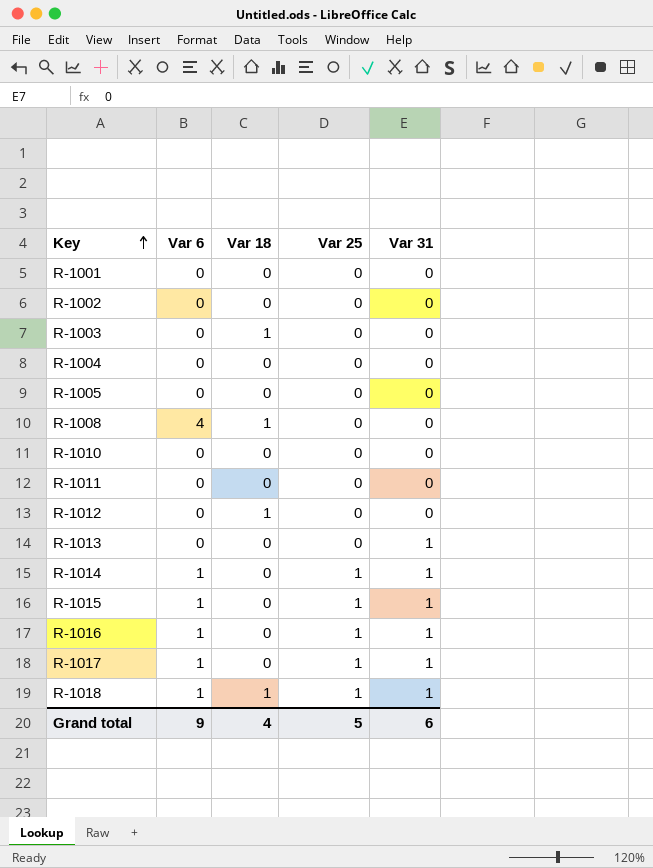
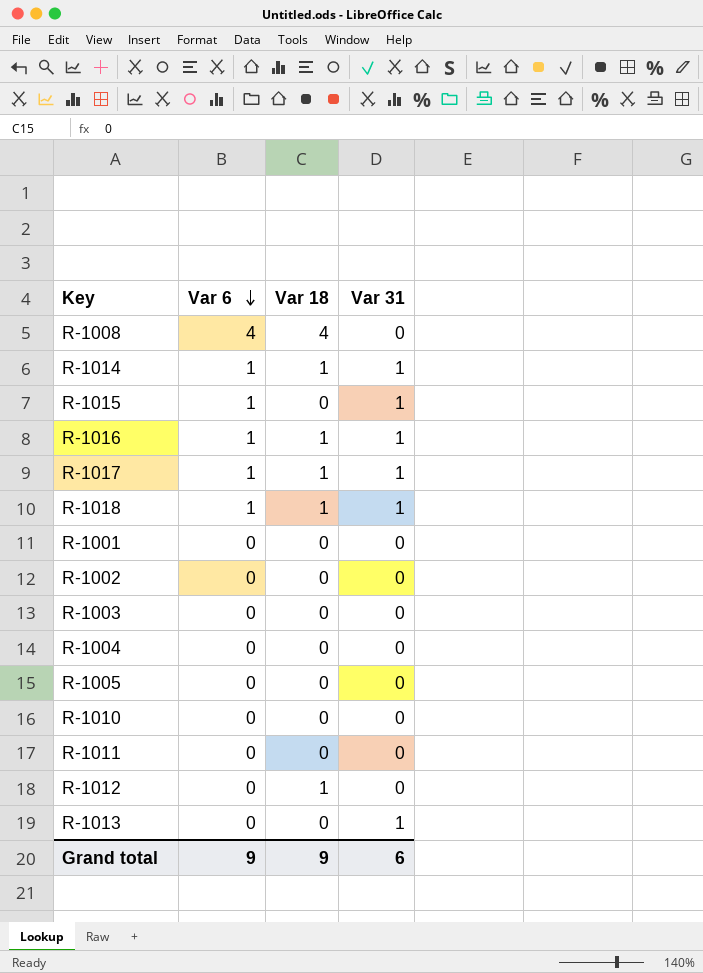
row order: Key ascending -> Var 6 descending
column Var 25 | position: 4 -> none
R-1008 | Var 18: 1 -> 4
R-1014 | Var 18: 0 -> 1
R-1016 | Var 18: 0 -> 1
R-1017 | Var 18: 0 -> 1
R-1003 | Var 18: 1 -> 0
Grand total | Var 18: 4 -> 9

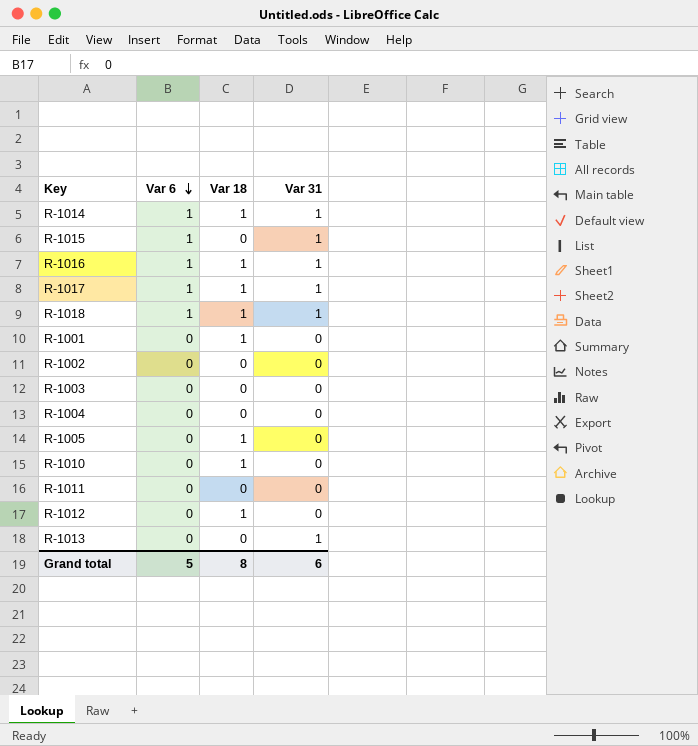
row R-1008: 4 | 4 | 0 -> none
R-1001 | Var 18: 0 -> 1
R-1005 | Var 18: 0 -> 1
R-1010 | Var 18: 0 -> 1
Grand total | Var 6: 9 -> 5
Grand total | Var 18: 9 -> 8

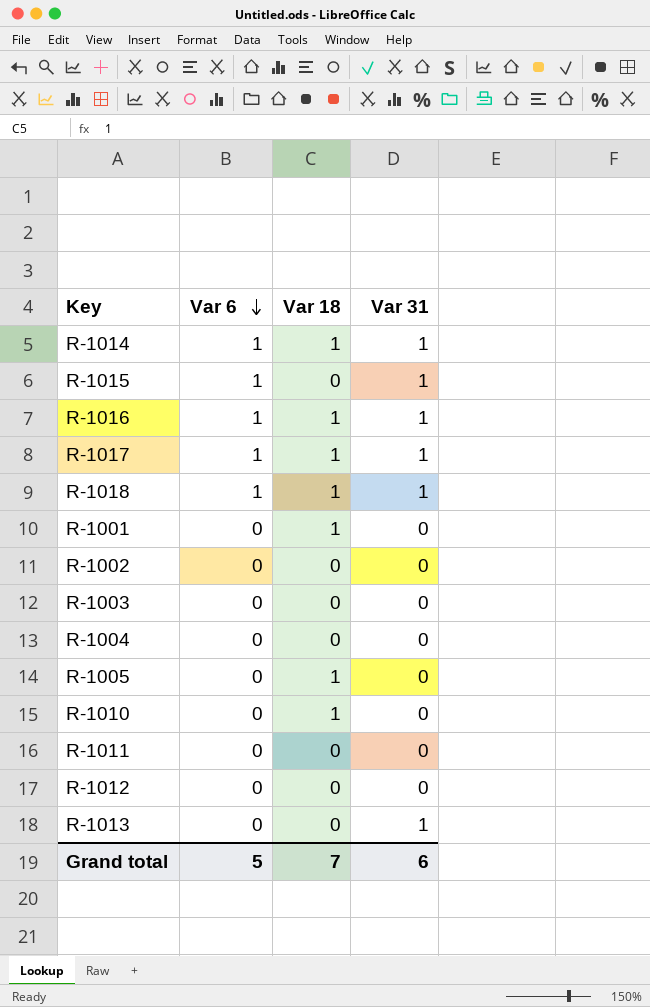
R-1012 | Var 18: 1 -> 0
Grand total | Var 18: 8 -> 7

